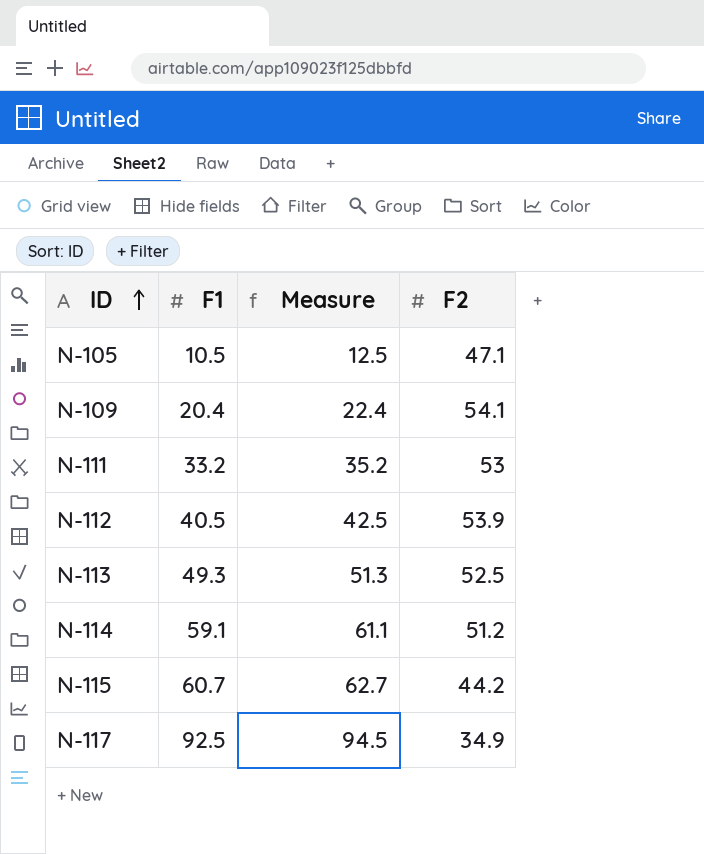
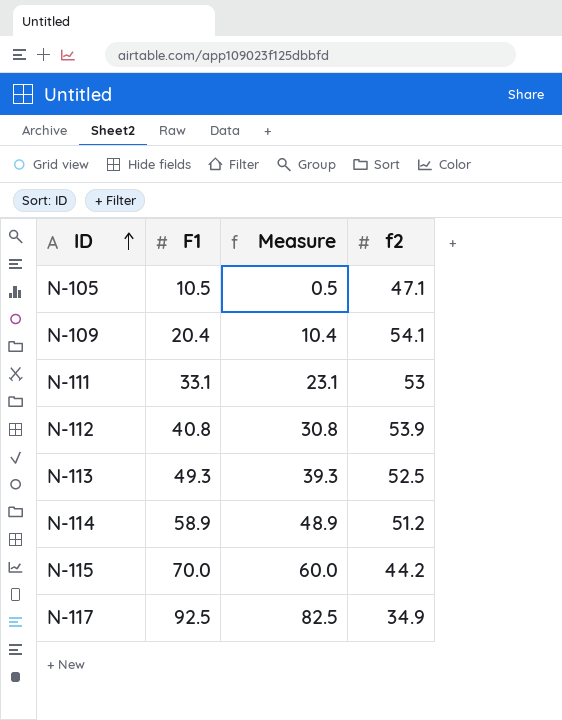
column Measure | formula: [F1] + 2 -> [F1] - 10
column name: F2 -> f2
N-111 | F1: 33.2 -> 33.1
N-112 | F1: 40.5 -> 40.8
N-114 | F1: 59.1 -> 58.9
N-115 | F1: 60.7 -> 70.0

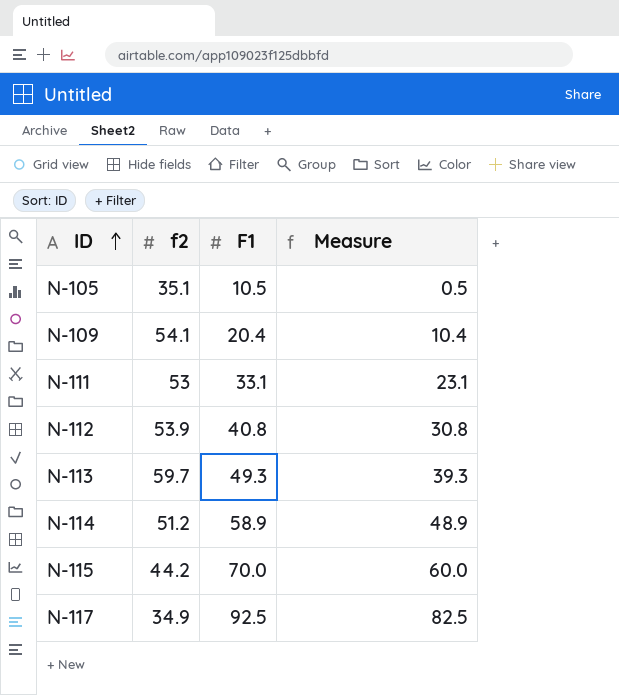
column f2 | position: 4 -> 2
N-105 | f2: 47.1 -> 35.1
N-113 | f2: 52.5 -> 59.7

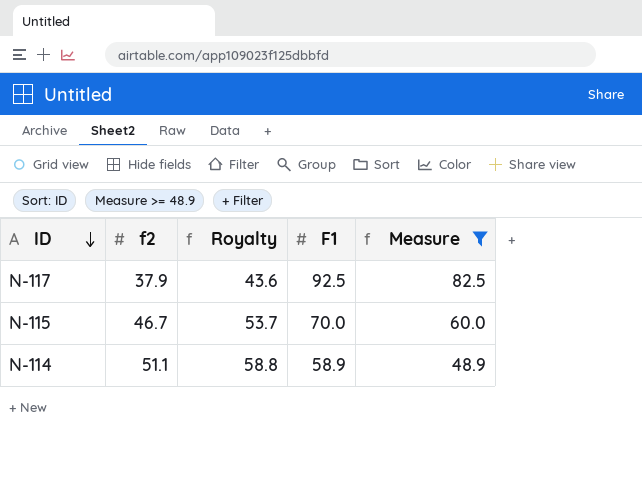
filter: none -> Measure >= 48.9
row order: ID ascending -> ID descending
column Royalty | formula: none -> [f2] * 1.15
N-117 | f2: 34.9 -> 37.9
N-115 | f2: 44.2 -> 46.7
N-114 | f2: 51.2 -> 51.1

